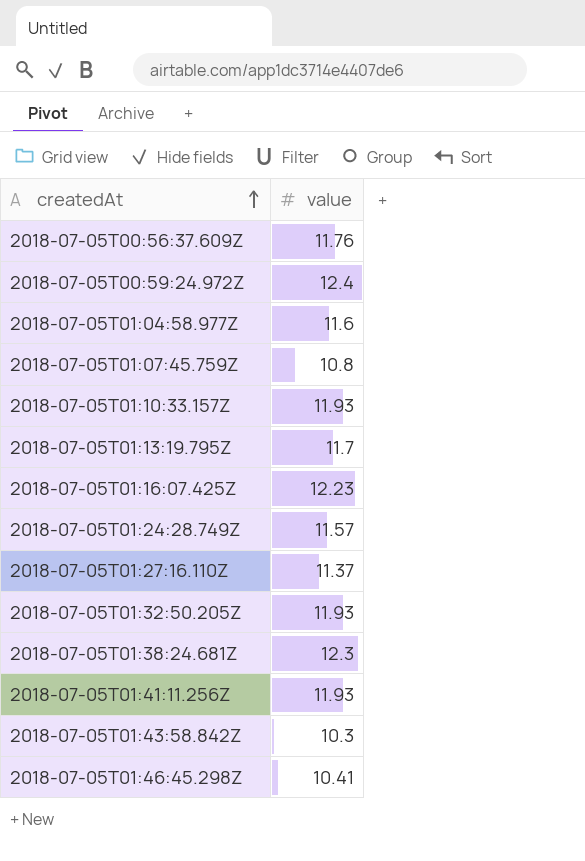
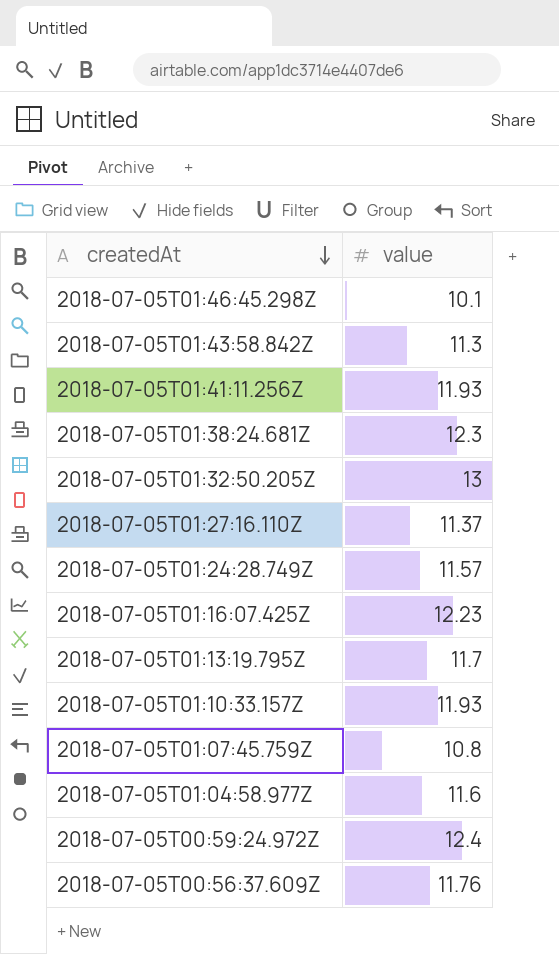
row order: createdAt ascending -> createdAt descending
2018-07-05T01:46:45.298Z | value: 10.41 -> 10.1
2018-07-05T01:43:58.842Z | value: 10.3 -> 11.3
2018-07-05T01:32:50.205Z | value: 11.93 -> 13

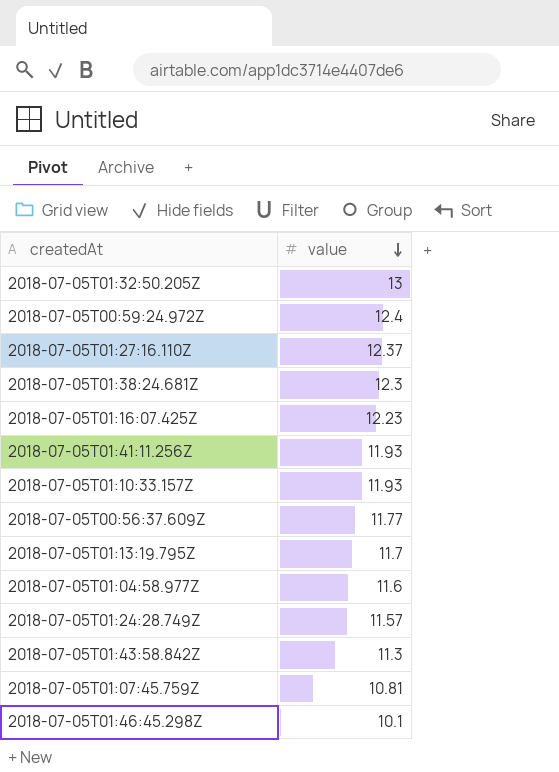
row order: createdAt descending -> value descending
2018-07-05T01:27:16.110Z | value: 11.37 -> 12.37
2018-07-05T00:56:37.609Z | value: 11.76 -> 11.77
2018-07-05T01:07:45.759Z | value: 10.8 -> 10.81

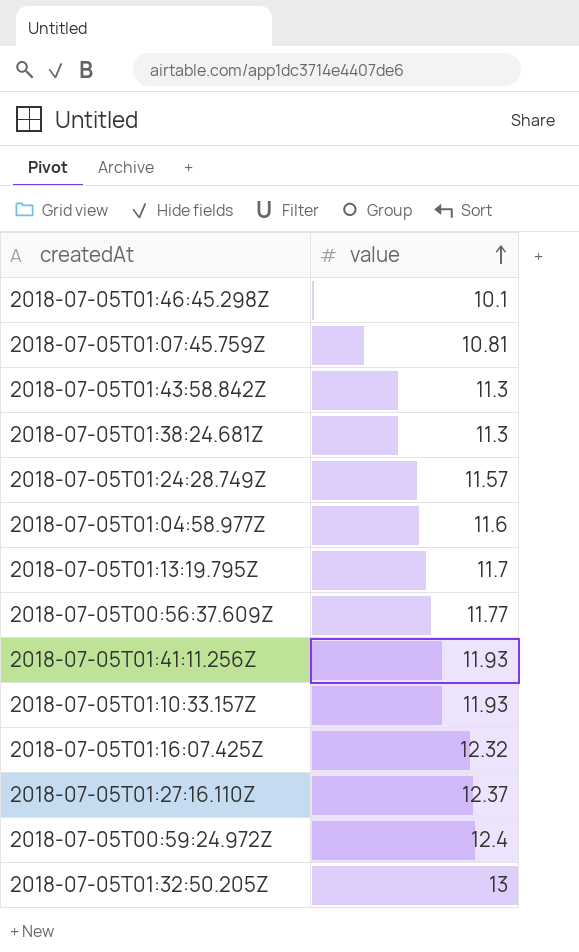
row order: value descending -> value ascending
2018-07-05T01:38:24.681Z | value: 12.3 -> 11.3
2018-07-05T01:16:07.425Z | value: 12.23 -> 12.32

